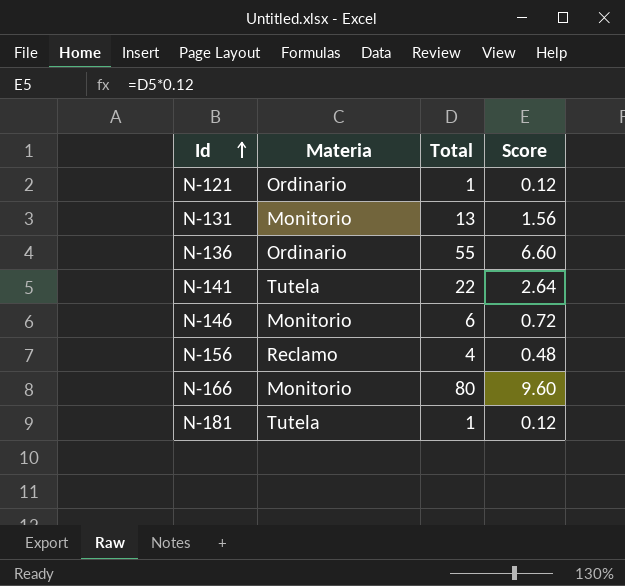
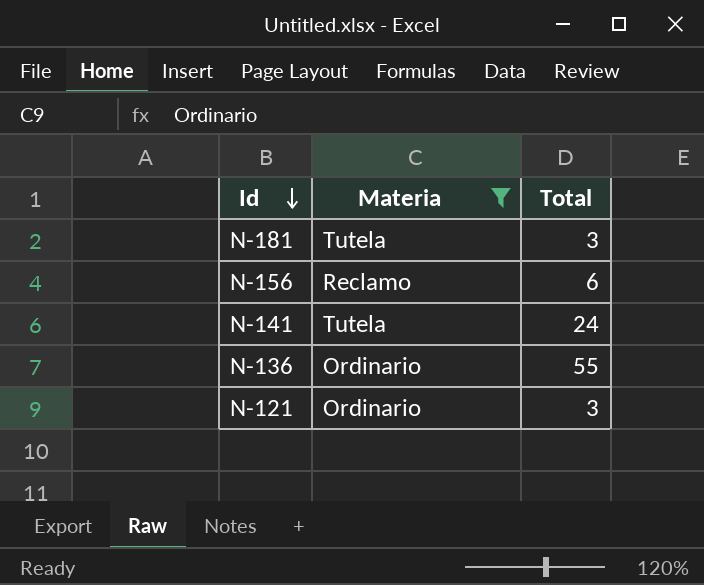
filter: none -> Materia != Monitorio
row order: Id ascending -> Id descending
column Score | formula: [Total] * 0.12 -> none
N-181 | Total: 1 -> 3
N-156 | Total: 4 -> 6
N-141 | Total: 22 -> 24
N-121 | Total: 1 -> 3

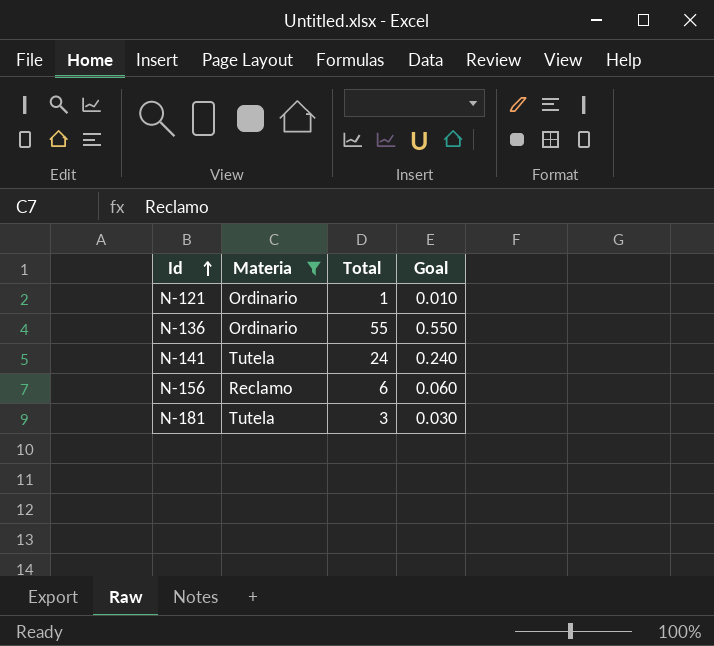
row order: Id descending -> Id ascending
column Goal | formula: none -> [Total] * 0.01
N-121 | Total: 3 -> 1

